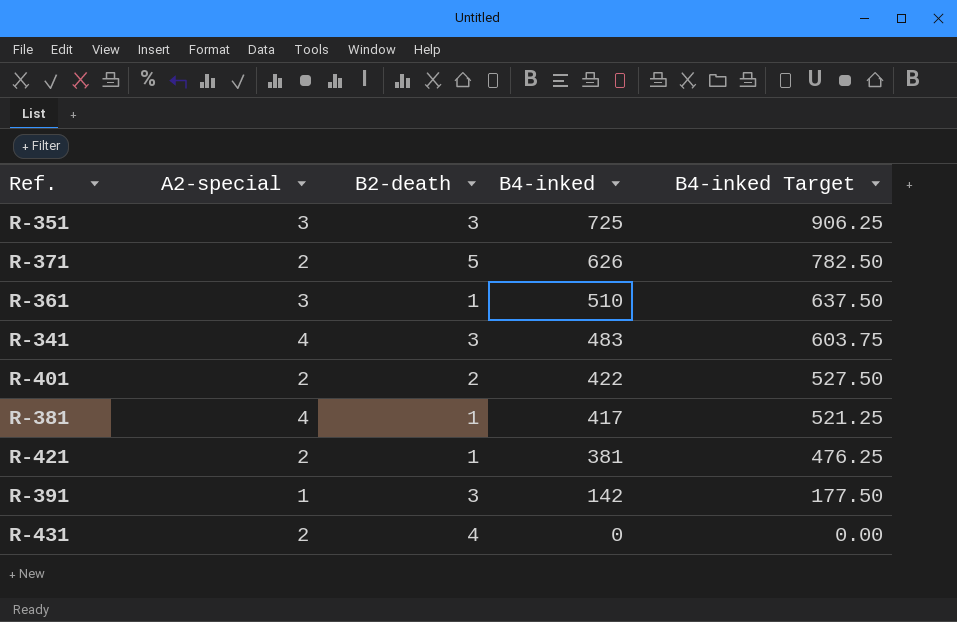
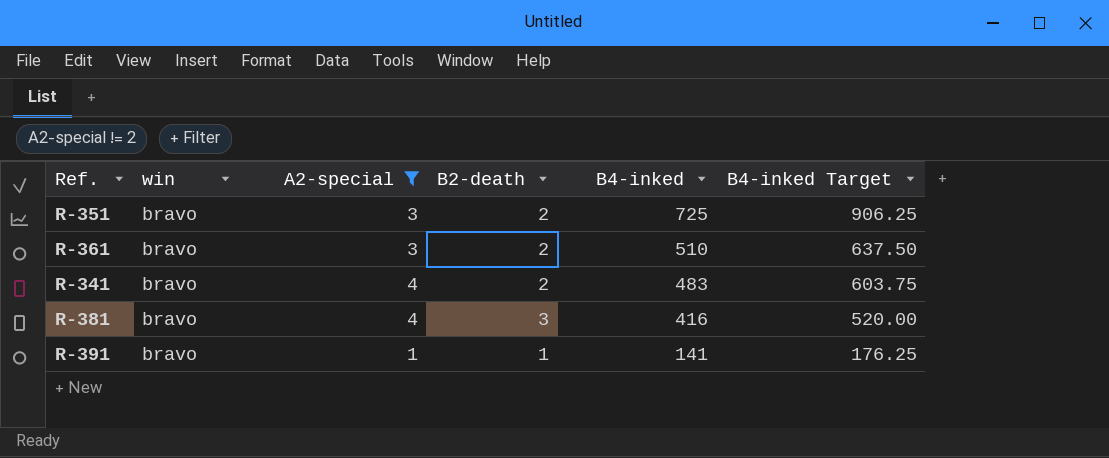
filter: none -> A2-special != 2
column win | position: none -> 2
R-351 | B2-death: 3 -> 2
R-361 | B2-death: 1 -> 2
R-341 | B2-death: 3 -> 2
R-381 | B2-death: 1 -> 3
R-381 | B4-inked: 417 -> 416
R-381 | B4-inked Target: 521.25 -> 520.00
R-391 | B2-death: 3 -> 1
R-391 | B4-inked: 142 -> 141
R-391 | B4-inked Target: 177.50 -> 176.25

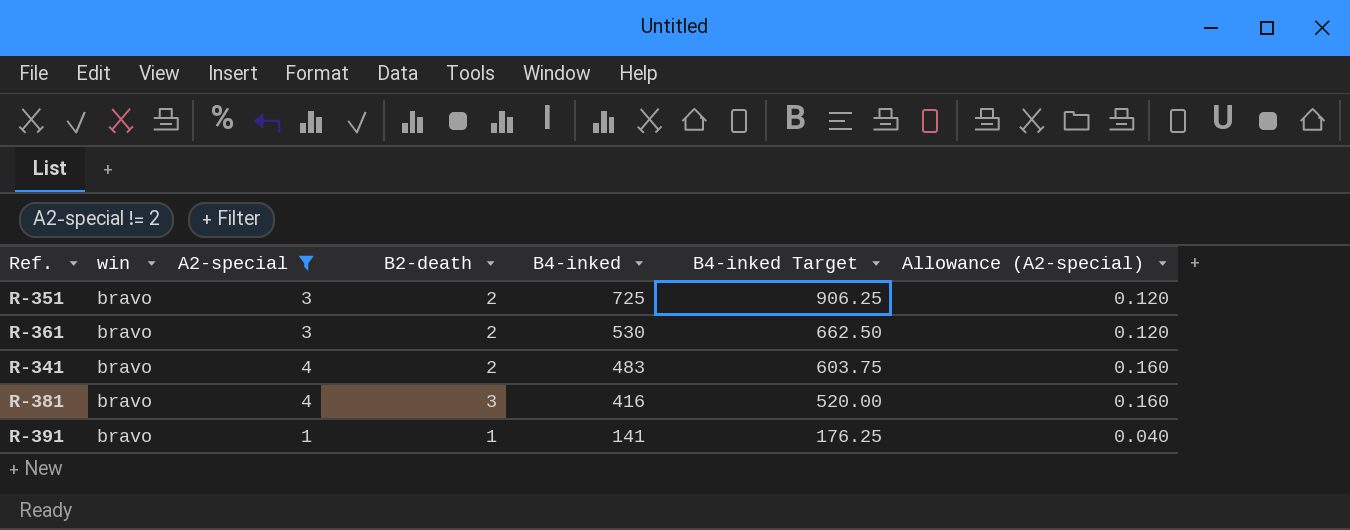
column Allowance (A2-special) | formula: none -> [A2-special] * 0.04
R-361 | B4-inked: 510 -> 530
R-361 | B4-inked Target: 637.50 -> 662.50

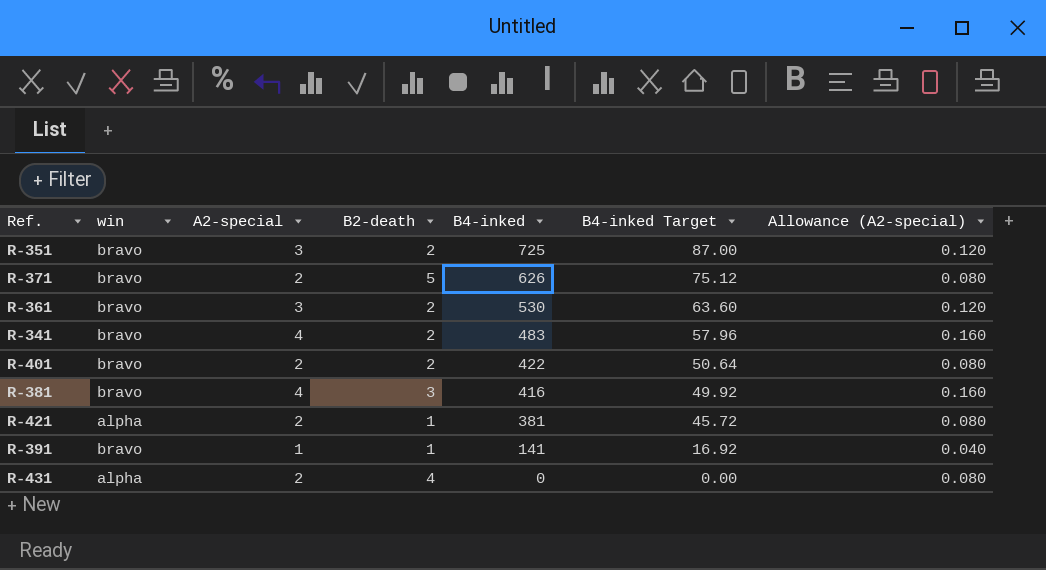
filter: A2-special != 2 -> none
column B4-inked Target | formula: [B4-inked] * 1.25 -> [B4-inked] * 0.12

